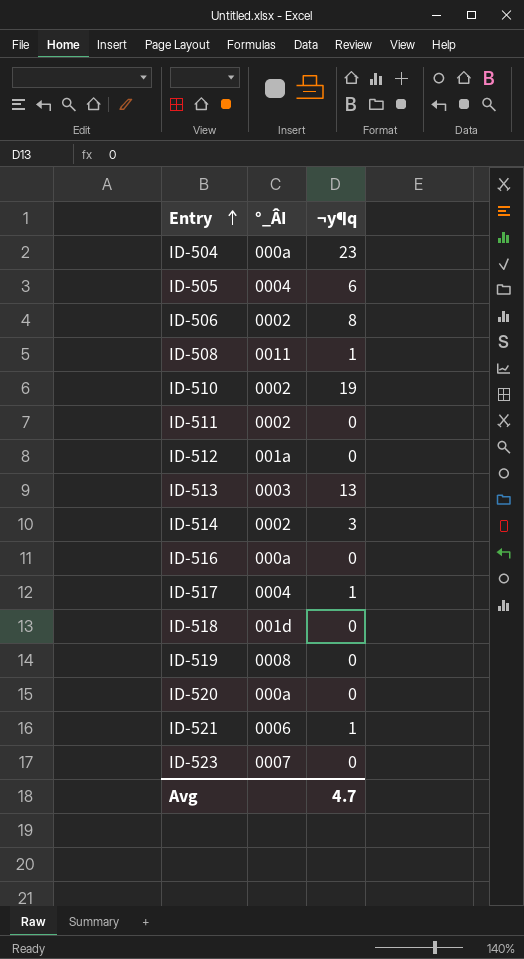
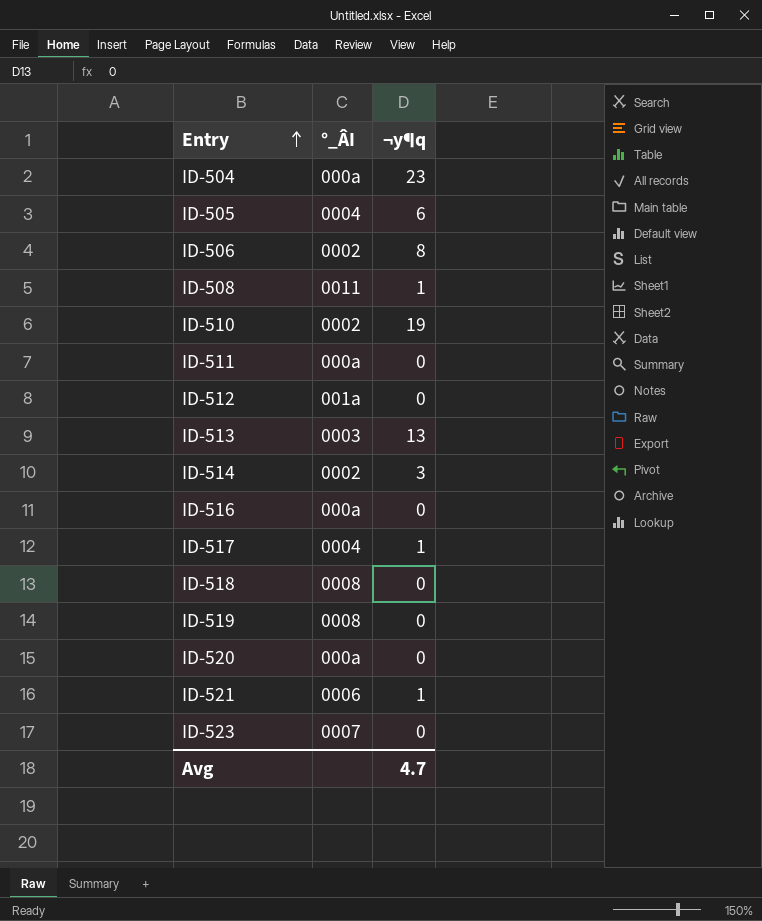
ID-511 | °_ÂI: 0002 -> 000a
ID-518 | °_ÂI: 001d -> 0008

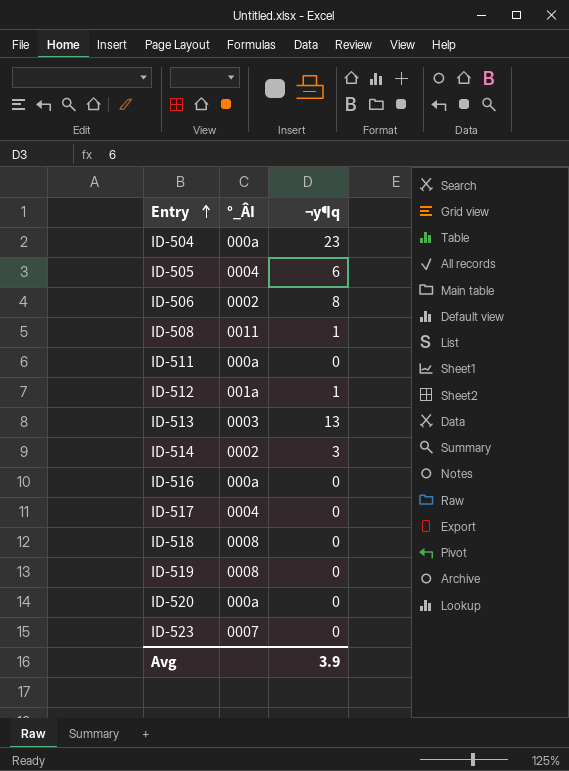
row ID-510: 0002 | 19 -> none
row ID-521: 0006 | 1 -> none
ID-512 | ¬y¶q: 0 -> 1
ID-517 | ¬y¶q: 1 -> 0
Avg | ¬y¶q: 4.7 -> 3.9

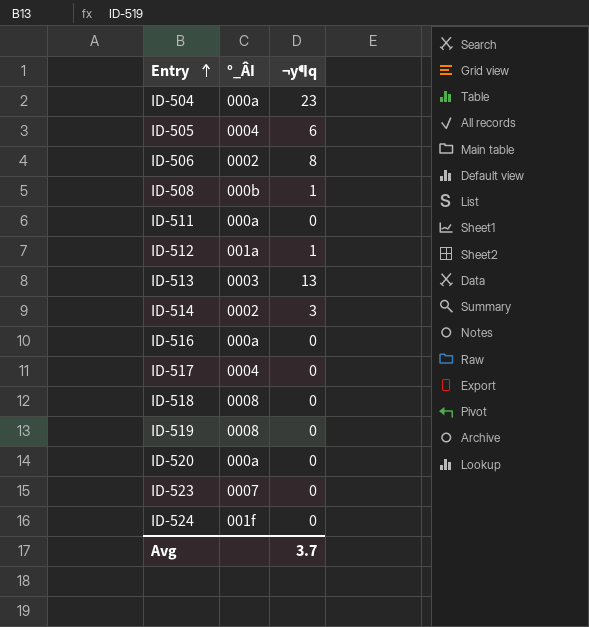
ID-508 | °_ÂI: 0011 -> 000b
row ID-524: none -> 001f | 0
Avg | ¬y¶q: 3.9 -> 3.7

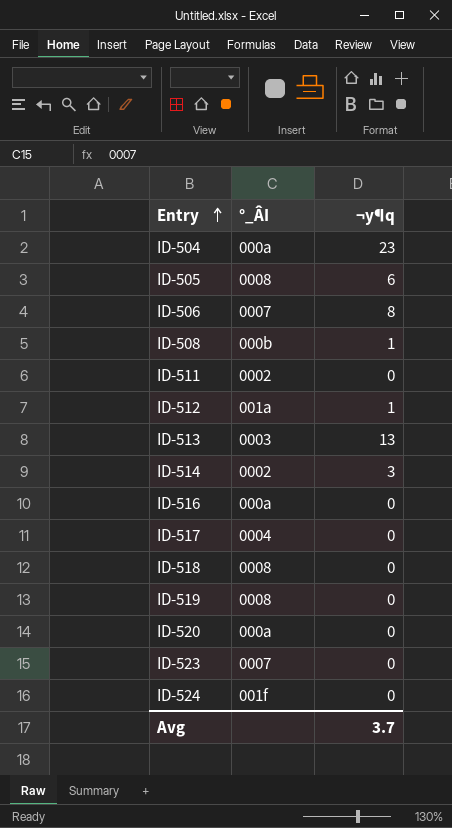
ID-505 | °_ÂI: 0004 -> 0008
ID-506 | °_ÂI: 0002 -> 0007
ID-511 | °_ÂI: 000a -> 0002

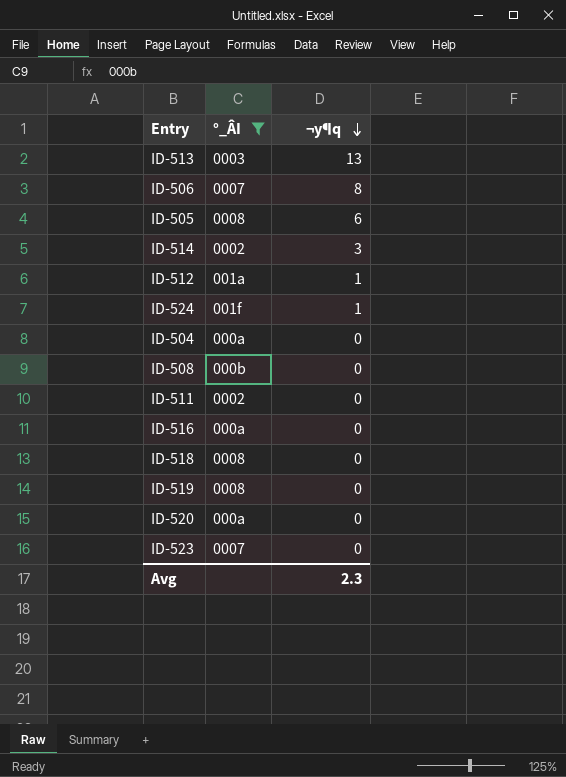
filter: none -> °_ÂI != 0004
row order: Entry ascending -> ¬y¶q descending
ID-524 | ¬y¶q: 0 -> 1
ID-504 | ¬y¶q: 23 -> 0
ID-508 | ¬y¶q: 1 -> 0
Avg | ¬y¶q: 3.7 -> 2.3

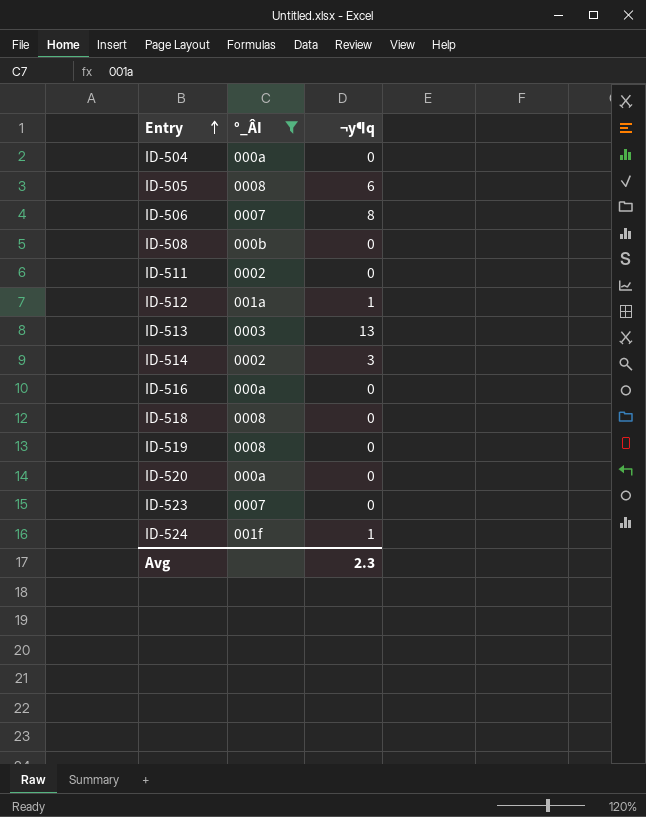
row order: ¬y¶q descending -> Entry ascending

